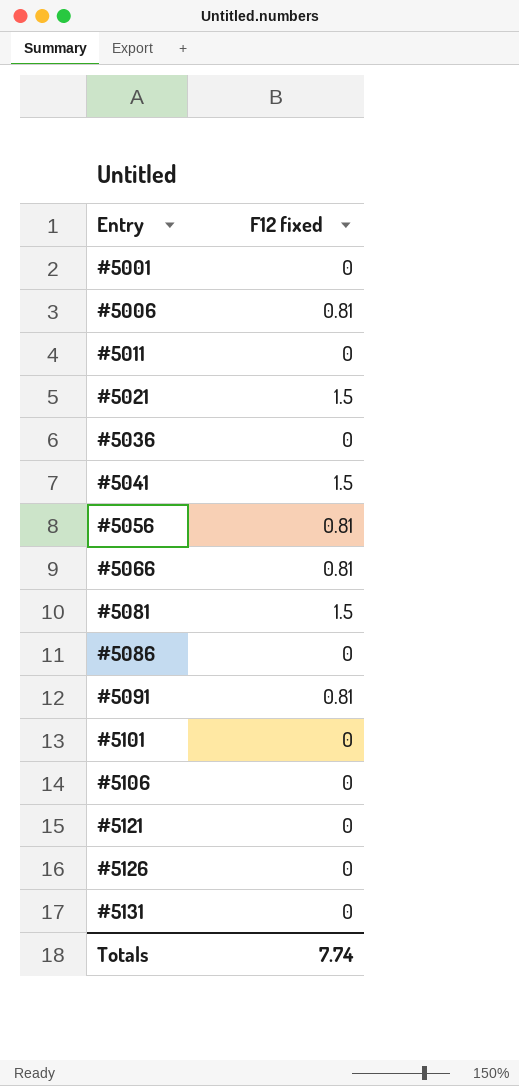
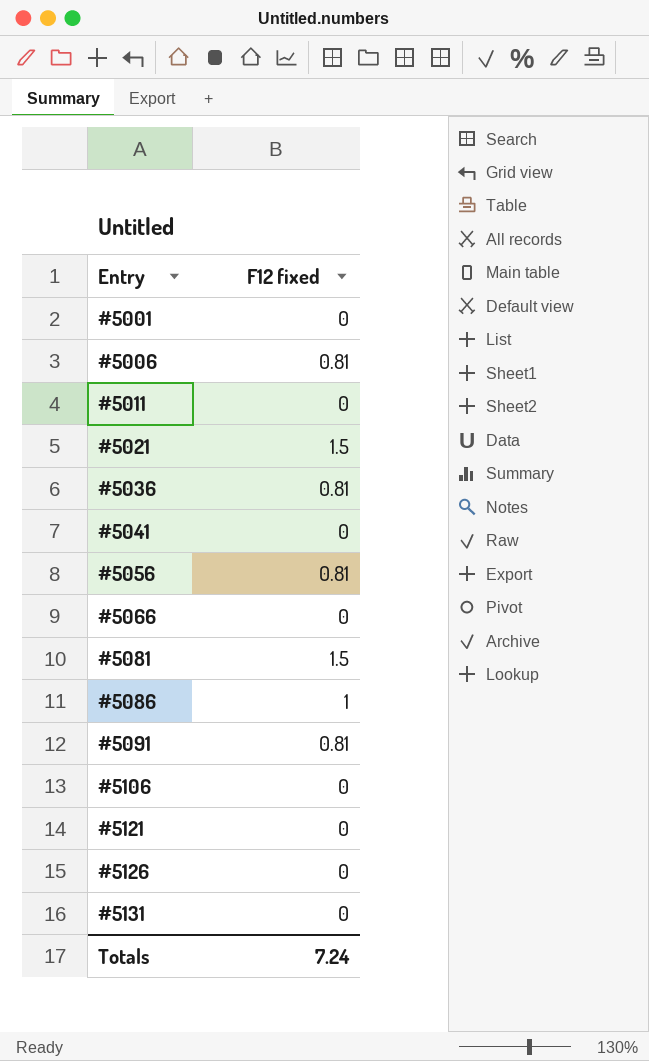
row #5101: 0 -> none
#5036 | F12 fixed: 0 -> 0.81
#5041 | F12 fixed: 1.5 -> 0
#5066 | F12 fixed: 0.81 -> 0
#5086 | F12 fixed: 0 -> 1
Totals | F12 fixed: 7.74 -> 7.24

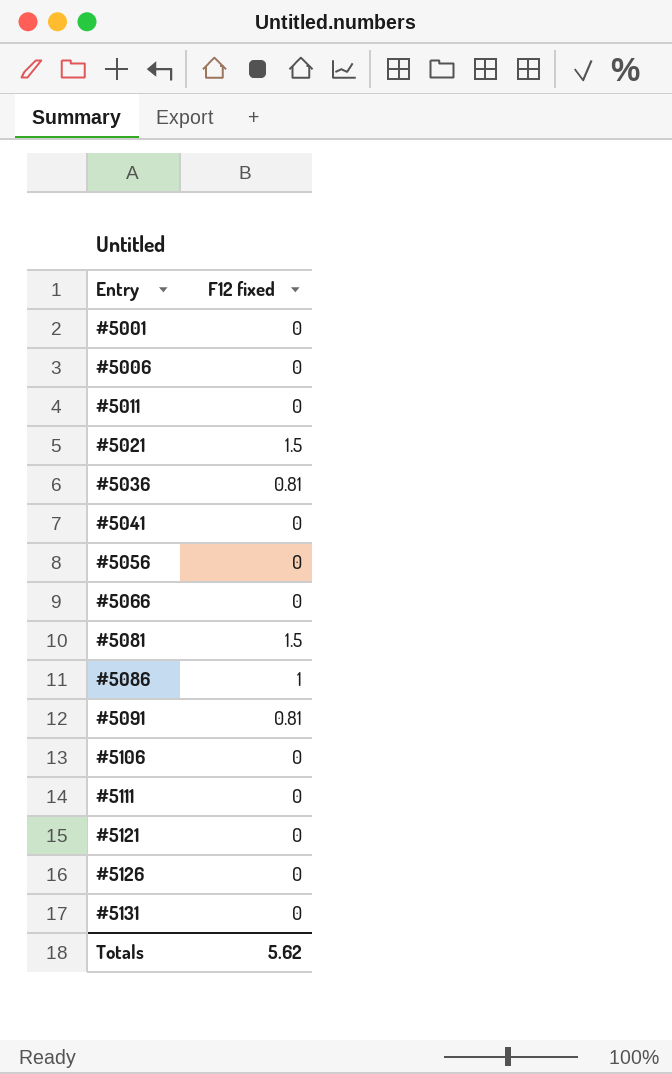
#5006 | F12 fixed: 0.81 -> 0
#5056 | F12 fixed: 0.81 -> 0
row #5111: none -> 0
Totals | F12 fixed: 7.24 -> 5.62

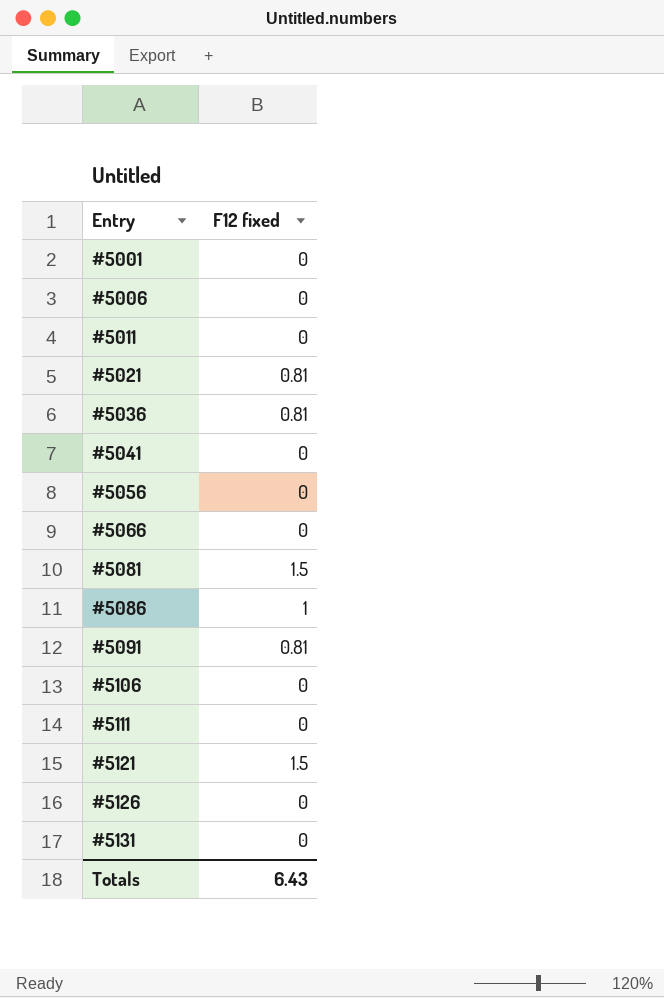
#5021 | F12 fixed: 1.5 -> 0.81
#5121 | F12 fixed: 0 -> 1.5
Totals | F12 fixed: 5.62 -> 6.43

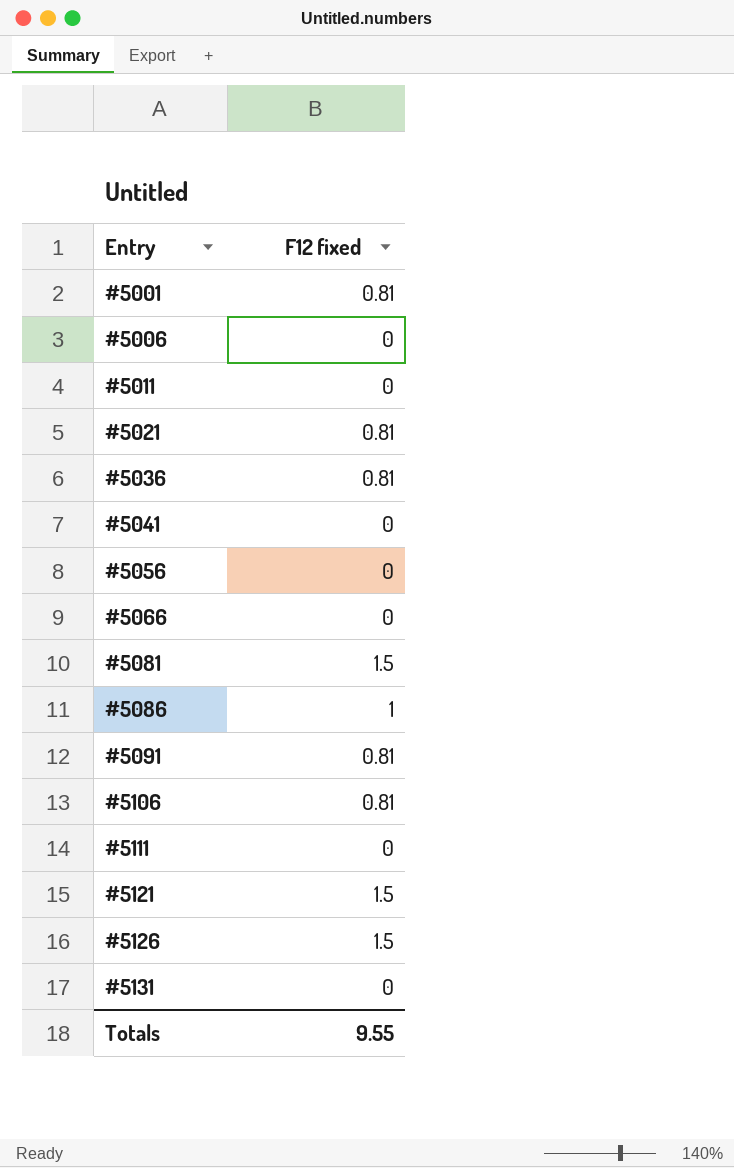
#5001 | F12 fixed: 0 -> 0.81
#5106 | F12 fixed: 0 -> 0.81
#5126 | F12 fixed: 0 -> 1.5
Totals | F12 fixed: 6.43 -> 9.55

